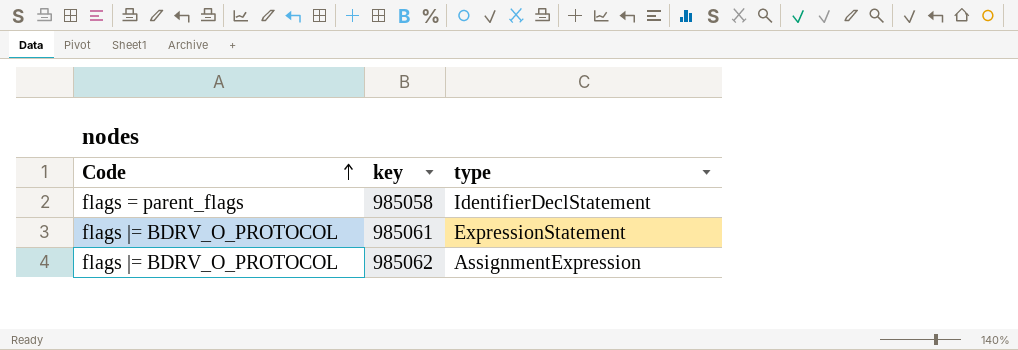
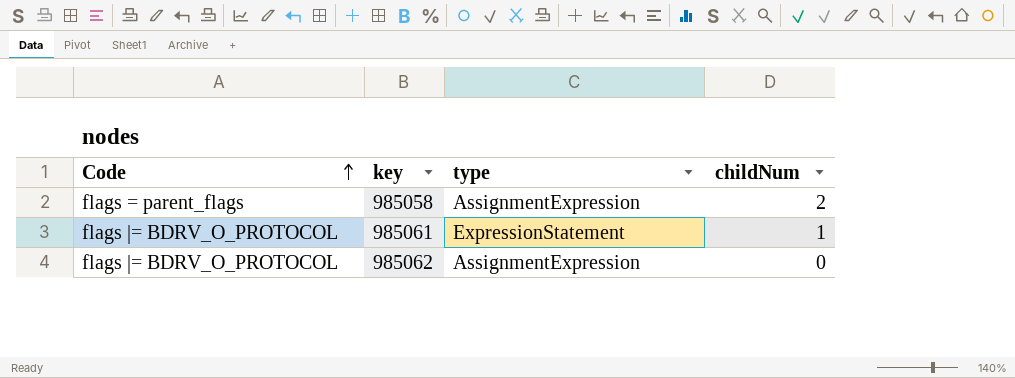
column childNum | position: none -> 4
985058 | type: IdentifierDeclStatement -> AssignmentExpression

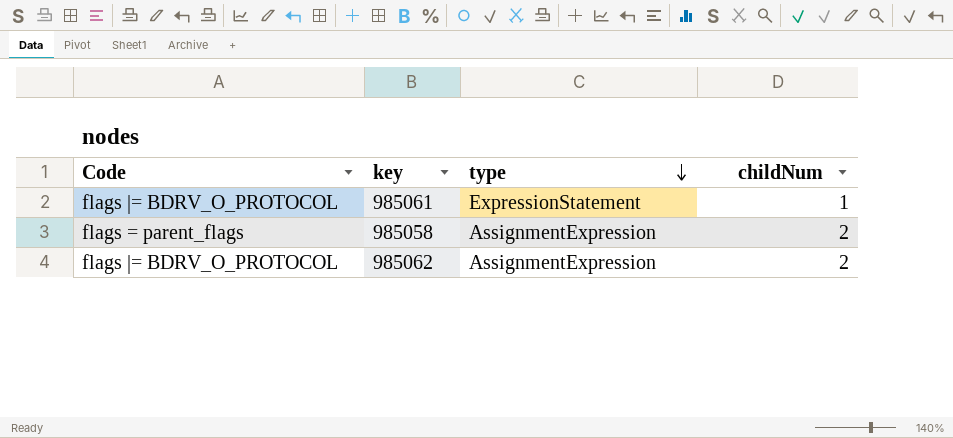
row order: Code ascending -> type descending
985062 | childNum: 0 -> 2

